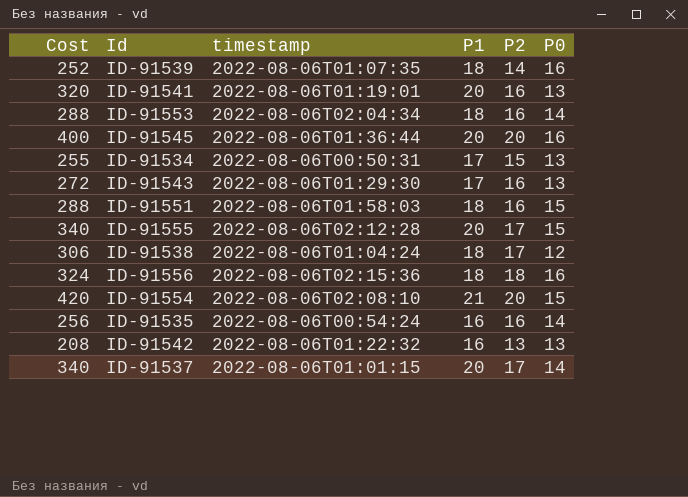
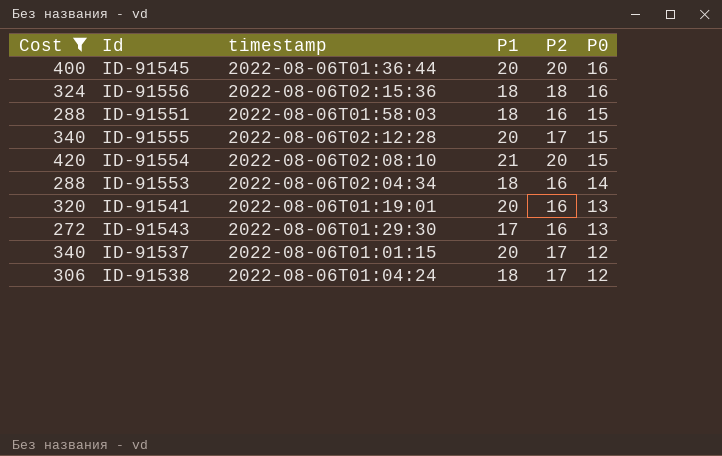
filter: none -> Cost >= 272
row order: none -> P0 descending
ID-91537 | P0: 14 -> 12

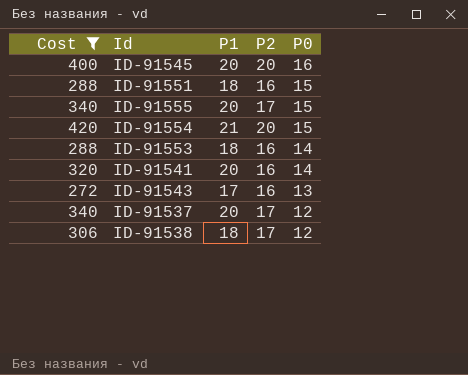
column timestamp | position: 3 -> none
row ID-91556: 324 | 2022-08-06T02:15:36 | 18 | 18 | 16 -> none
ID-91541 | P0: 13 -> 14

